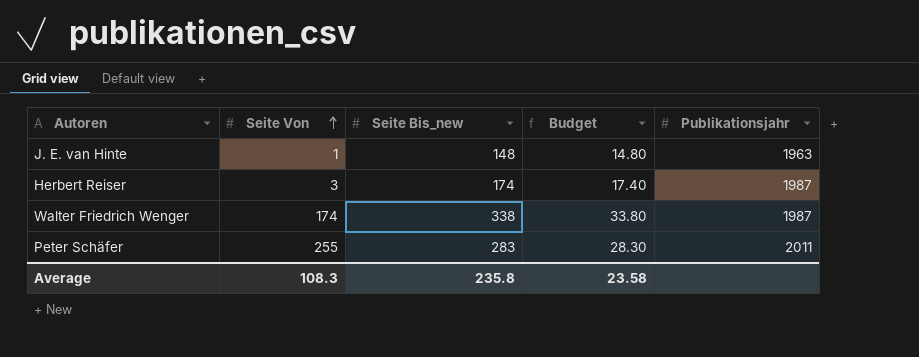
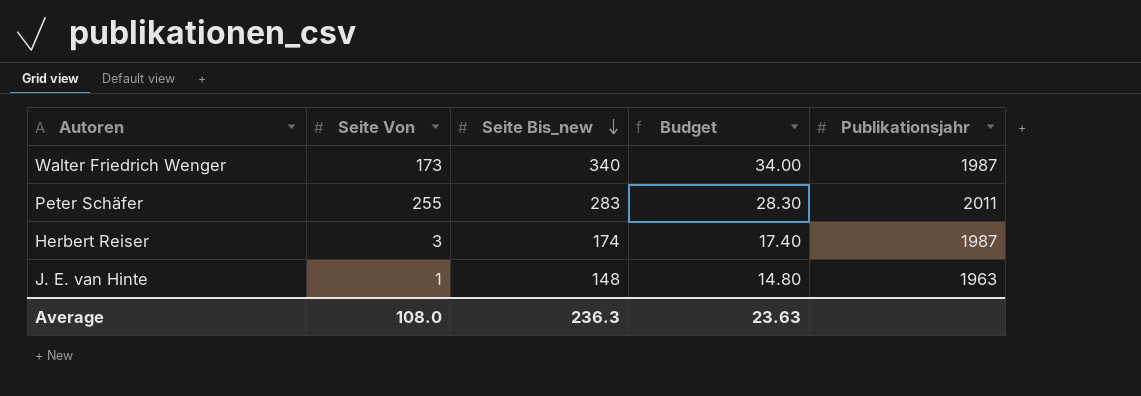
row order: Seite Von ascending -> Seite Bis_new descending
Walter Friedrich Wenger | Seite Von: 174 -> 173
Walter Friedrich Wenger | Seite Bis_new: 338 -> 340
Walter Friedrich Wenger | Budget: 33.80 -> 34.00
Average | Seite Von: 108.3 -> 108.0
Average | Seite Bis_new: 235.8 -> 236.3
Average | Budget: 23.58 -> 23.63

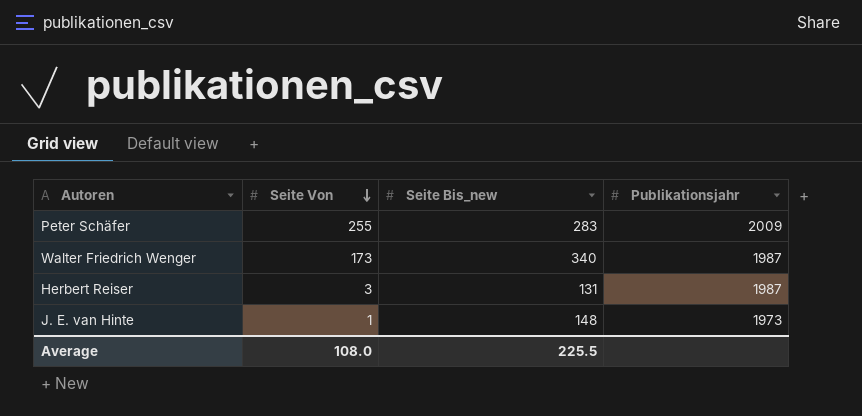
row order: Seite Bis_new descending -> Seite Von descending
column Budget | formula: [Seite Bis_new] * 0.1 -> none
Peter Schäfer | Publikationsjahr: 2011 -> 2009
Herbert Reiser | Seite Bis_new: 174 -> 131
J. E. van Hinte | Publikationsjahr: 1963 -> 1973
Average | Seite Bis_new: 236.3 -> 225.5

